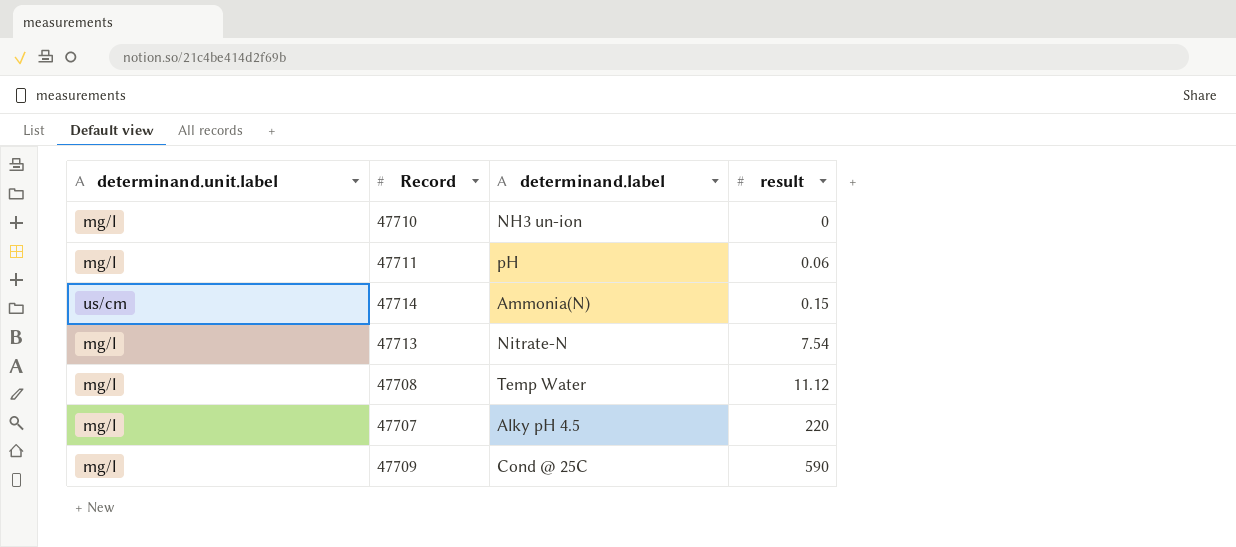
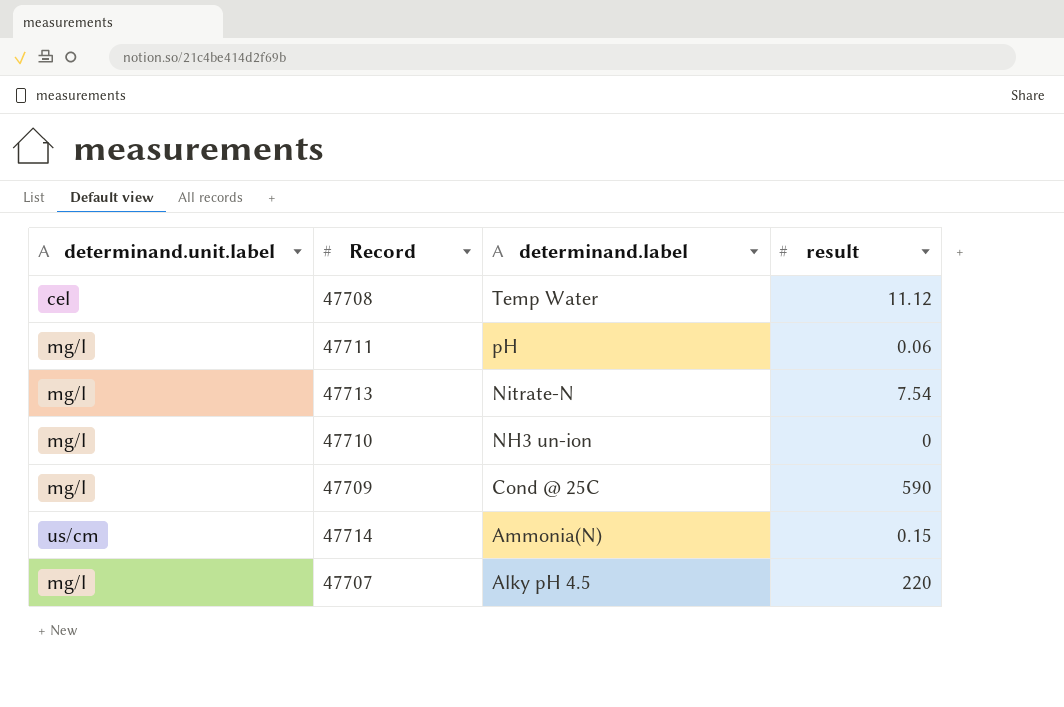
row order: result ascending -> determinand.label descending
47708 | determinand.unit.label: mg/l -> cel

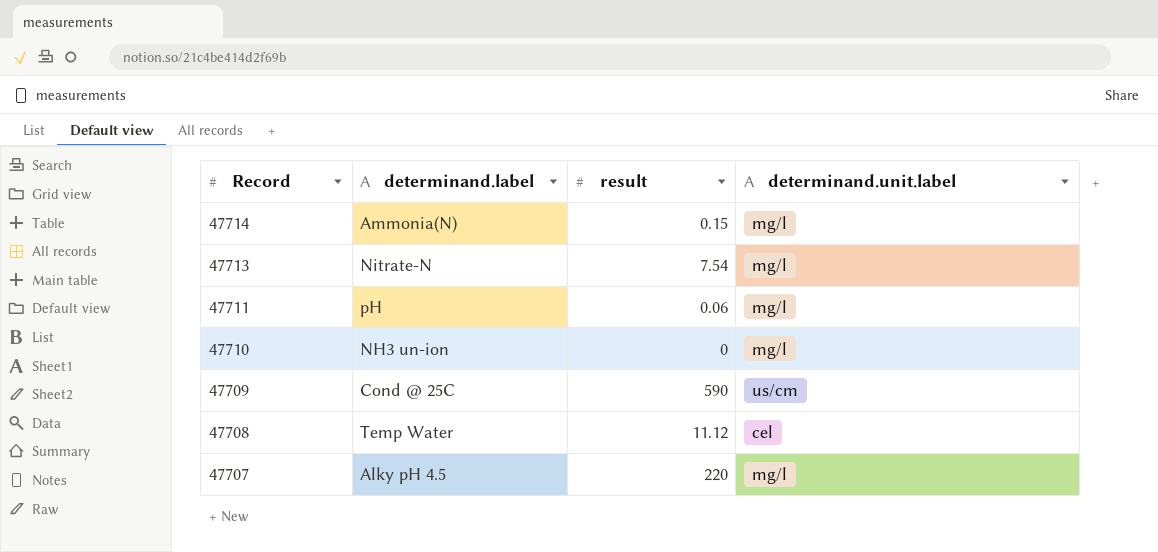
row order: determinand.label descending -> Record descending
column determinand.unit.label | position: 1 -> 4
47714 | determinand.unit.label: us/cm -> mg/l
47709 | determinand.unit.label: mg/l -> us/cm

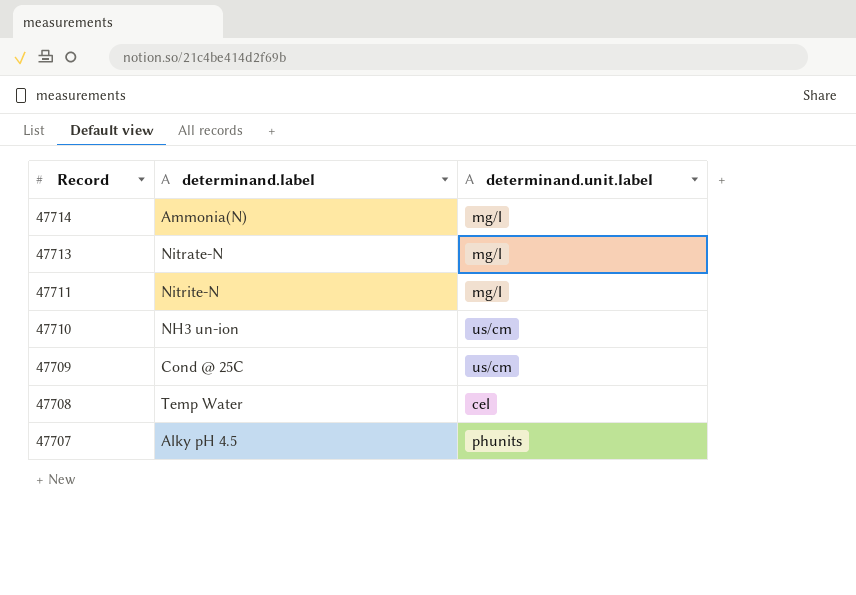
column result | position: 3 -> none
47711 | determinand.label: pH -> Nitrite-N
47710 | determinand.unit.label: mg/l -> us/cm
47707 | determinand.unit.label: mg/l -> phunits

